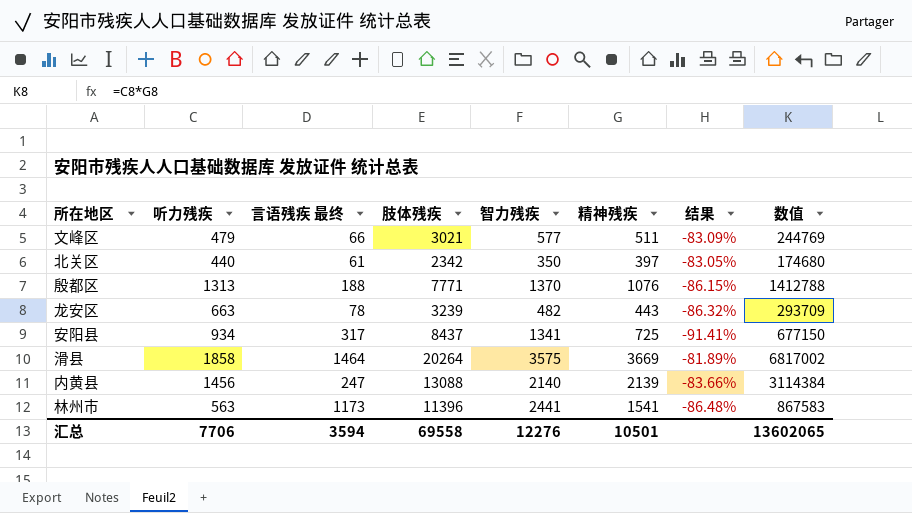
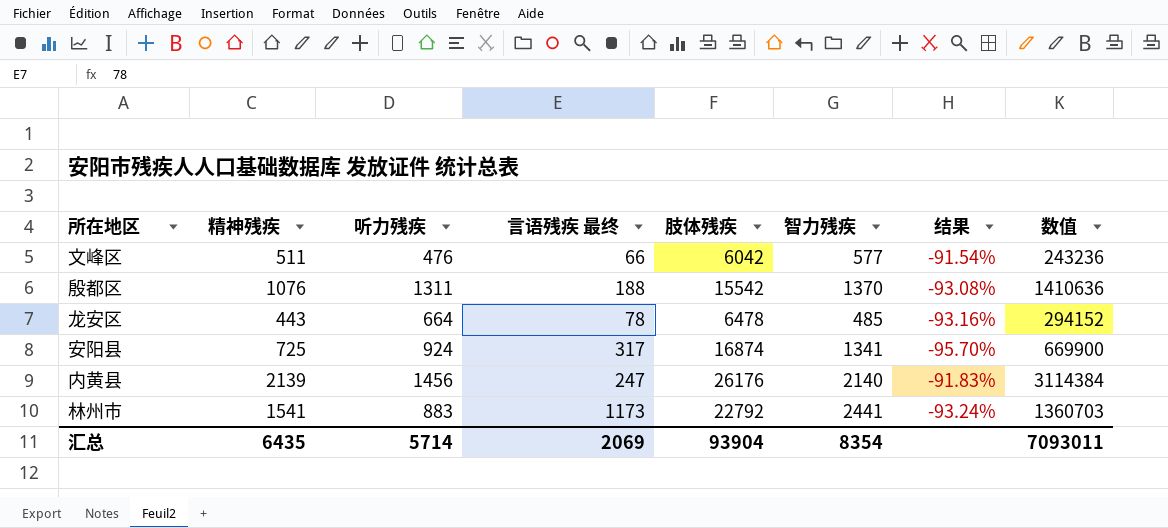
column 精神残疾 | position: 6 -> 2
row 北关区: 440 | 61 | 2342 | 350 | 397 | -83.05% | 174680 -> none
row 滑县: 1858 | 1464 | 20264 | 3575 | 3669 | -81.89% | 6817002 -> none
文峰区 | 听力残疾: 479 -> 476
文峰区 | 肢体残疾: 3021 -> 6042
文峰区 | 结果: -83.09% -> -91.54%
文峰区 | 数值: 244769 -> 243236
殷都区 | 听力残疾: 1313 -> 1311
殷都区 | 肢体残疾: 7771 -> 15542
殷都区 | 结果: -86.15% -> -93.08%
殷都区 | 数值: 1412788 -> 1410636
龙安区 | 听力残疾: 663 -> 664
龙安区 | 肢体残疾: 3239 -> 6478
龙安区 | 智力残疾: 482 -> 485
龙安区 | 结果: -86.32% -> -93.16%
龙安区 | 数值: 293709 -> 294152
安阳县 | 听力残疾: 934 -> 924
安阳县 | 肢体残疾: 8437 -> 16874
安阳县 | 结果: -91.41% -> -95.70%
安阳县 | 数值: 677150 -> 669900
内黄县 | 肢体残疾: 13088 -> 26176
内黄县 | 结果: -83.66% -> -91.83%
林州市 | 听力残疾: 563 -> 883
林州市 | 肢体残疾: 11396 -> 22792
林州市 | 结果: -86.48% -> -93.24%
林州市 | 数值: 867583 -> 1360703
汇总 | 精神残疾: 10501 -> 6435
汇总 | 听力残疾: 7706 -> 5714
汇总 | 言语残疾 最终: 3594 -> 2069
汇总 | 肢体残疾: 69558 -> 93904
汇总 | 智力残疾: 12276 -> 8354
汇总 | 数值: 13602065 -> 7093011

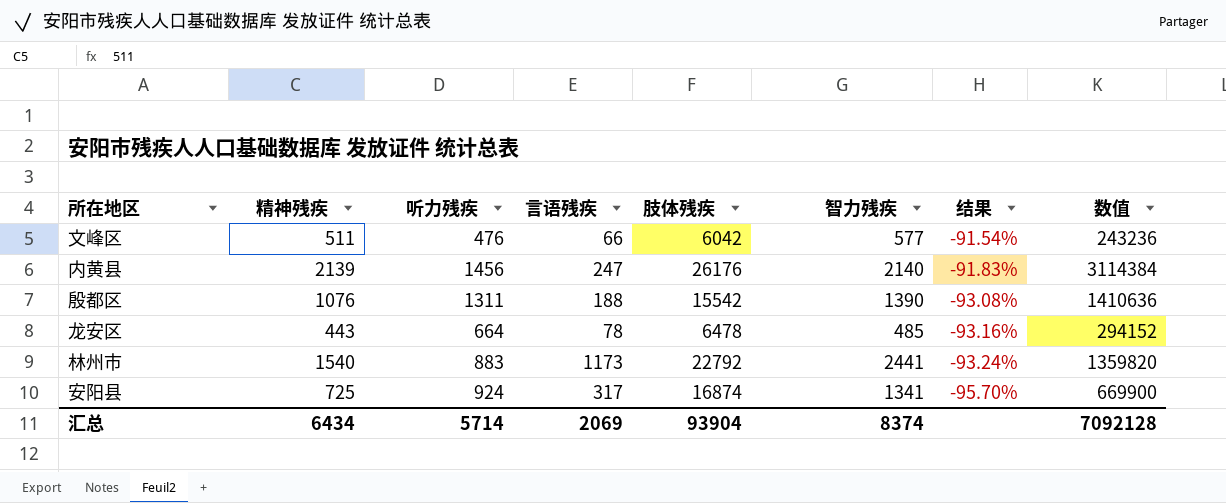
row order: none -> 结果 descending
column name: 言语残疾 最终 -> 言语残疾
殷都区 | 智力残疾: 1370 -> 1390
林州市 | 精神残疾: 1541 -> 1540
林州市 | 数值: 1360703 -> 1359820
汇总 | 精神残疾: 6435 -> 6434
汇总 | 智力残疾: 8354 -> 8374
汇总 | 数值: 7093011 -> 7092128

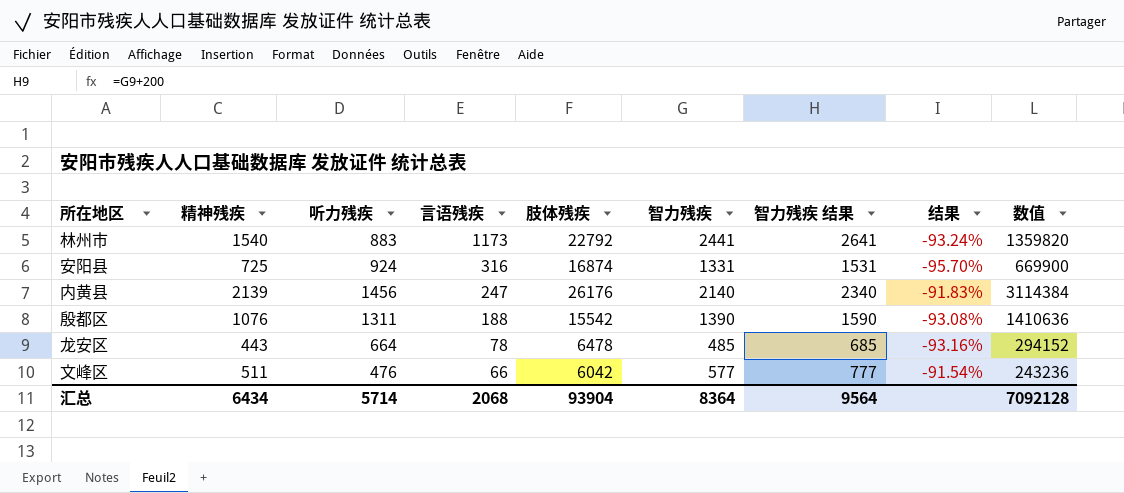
row order: 结果 descending -> 言语残疾 descending
column 智力残疾 结果 | formula: none -> [智力残疾] + 200
安阳县 | 言语残疾: 317 -> 316
安阳县 | 智力残疾: 1341 -> 1331
汇总 | 言语残疾: 2069 -> 2068
汇总 | 智力残疾: 8374 -> 8364

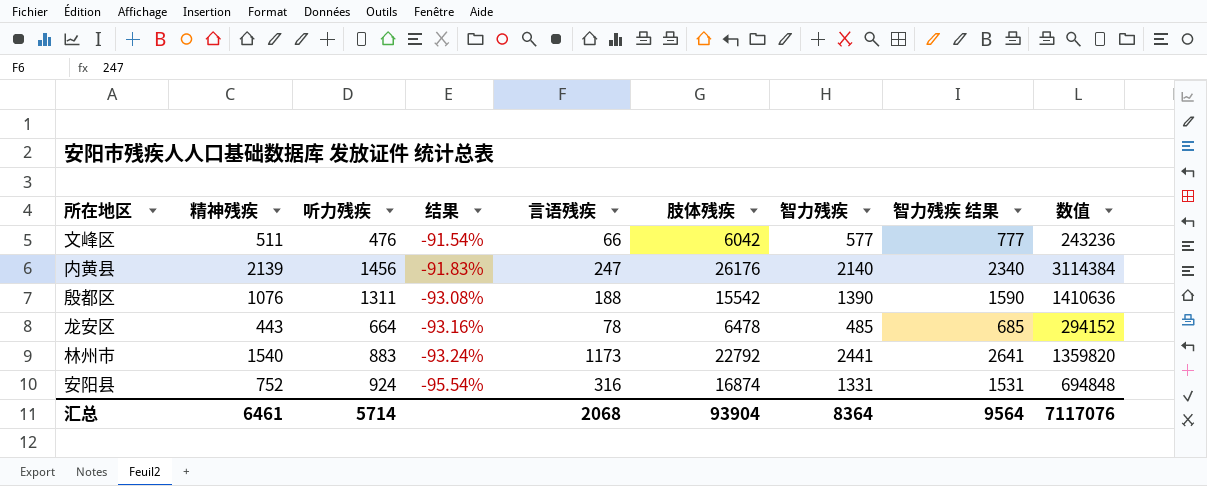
row order: 言语残疾 descending -> 结果 descending
column 结果 | position: 8 -> 4
安阳县 | 精神残疾: 725 -> 752
安阳县 | 结果: -95.70% -> -95.54%
安阳县 | 数值: 669900 -> 694848
汇总 | 精神残疾: 6434 -> 6461
汇总 | 数值: 7092128 -> 7117076

